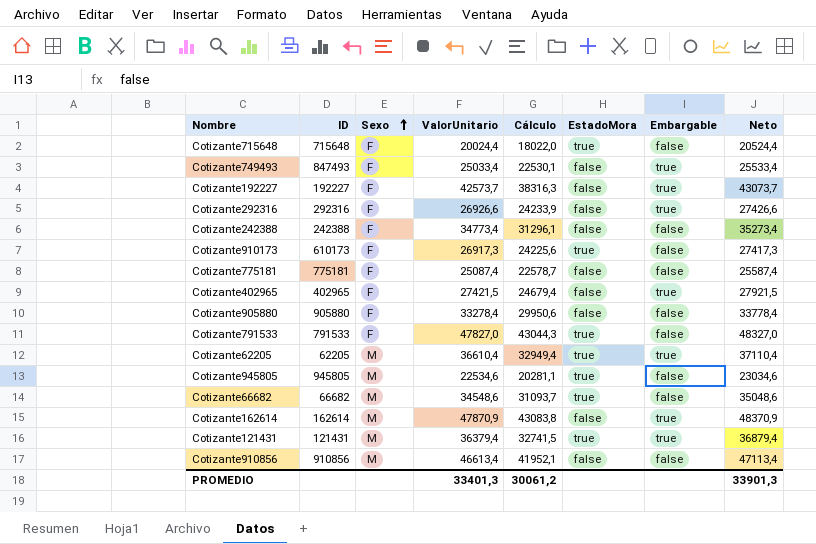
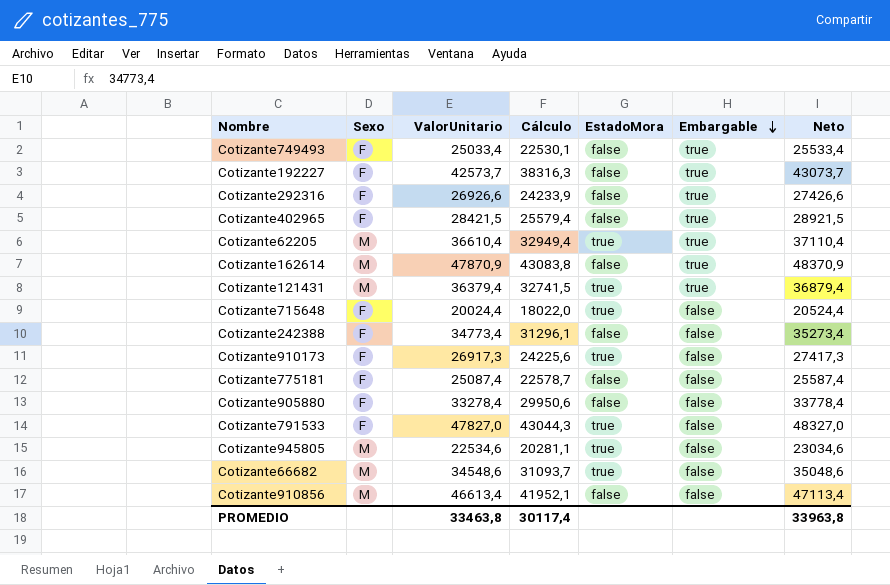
row order: Sexo ascending -> Embargable descending
column ID | position: 2 -> none
Cotizante402965 | ValorUnitario: 27421,5 -> 28421,5
Cotizante402965 | Cálculo: 24679,4 -> 25579,4
Cotizante402965 | Neto: 27921,5 -> 28921,5
PROMEDIO | ValorUnitario: 33401,3 -> 33463,8
PROMEDIO | Cálculo: 30061,2 -> 30117,4
PROMEDIO | Neto: 33901,3 -> 33963,8

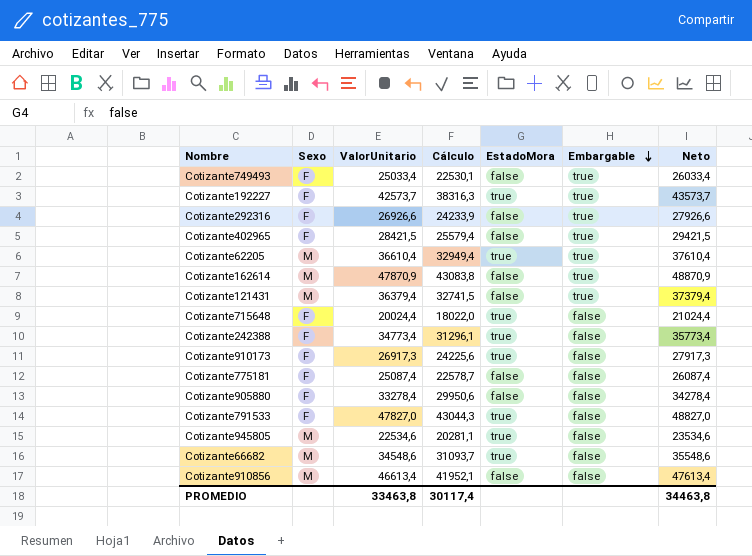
column Neto | formula: [ValorUnitario] + 500 -> [ValorUnitario] + 1000
Cotizante192227 | EstadoMora: false -> true
Cotizante121431 | EstadoMora: true -> false
Cotizante242388 | EstadoMora: false -> true
PROMEDIO | Neto: 33963,8 -> 34463,8

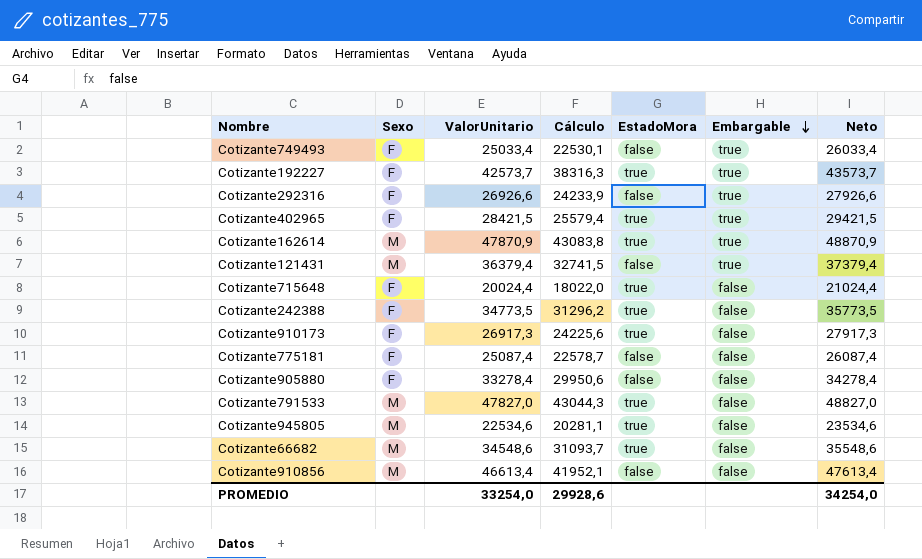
row Cotizante62205: M | 36610,4 | 32949,4 | true | true | 37610,4 -> none
Cotizante402965 | EstadoMora: false -> true
Cotizante162614 | EstadoMora: false -> true
Cotizante242388 | ValorUnitario: 34773,4 -> 34773,5
Cotizante242388 | Cálculo: 31296,1 -> 31296,2
Cotizante242388 | Neto: 35773,4 -> 35773,5
Cotizante791533 | Sexo: F -> M
PROMEDIO | ValorUnitario: 33463,8 -> 33254,0
PROMEDIO | Cálculo: 30117,4 -> 29928,6
PROMEDIO | Neto: 34463,8 -> 34254,0

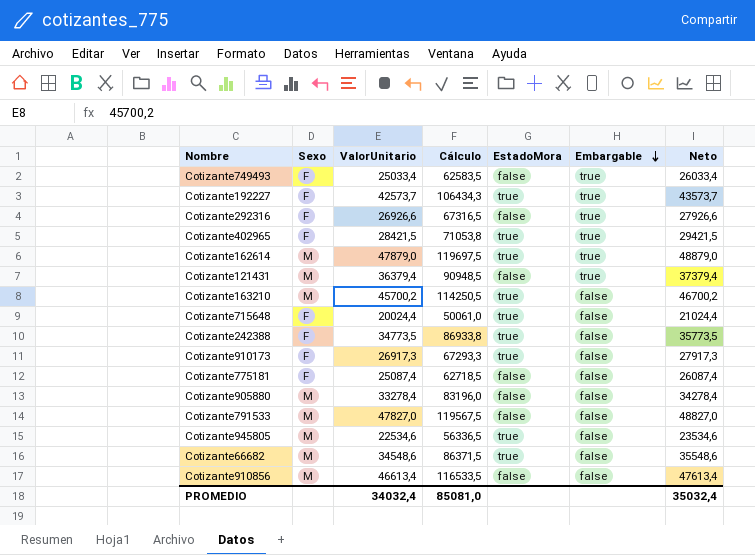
column Cálculo | formula: [ValorUnitario] * 0,9 -> [ValorUnitario] * 2,5
Cotizante162614 | ValorUnitario: 47870,9 -> 47879,0
Cotizante162614 | Neto: 48870,9 -> 48879,0
row Cotizante163210: none -> M | 45700,2 | 114250,5 | true | false | 46700,2
Cotizante905880 | Sexo: F -> M
Cotizante791533 | EstadoMora: true -> false
PROMEDIO | ValorUnitario: 33254,0 -> 34032,4
PROMEDIO | Cálculo: 29928,6 -> 85081,0
PROMEDIO | Neto: 34254,0 -> 35032,4

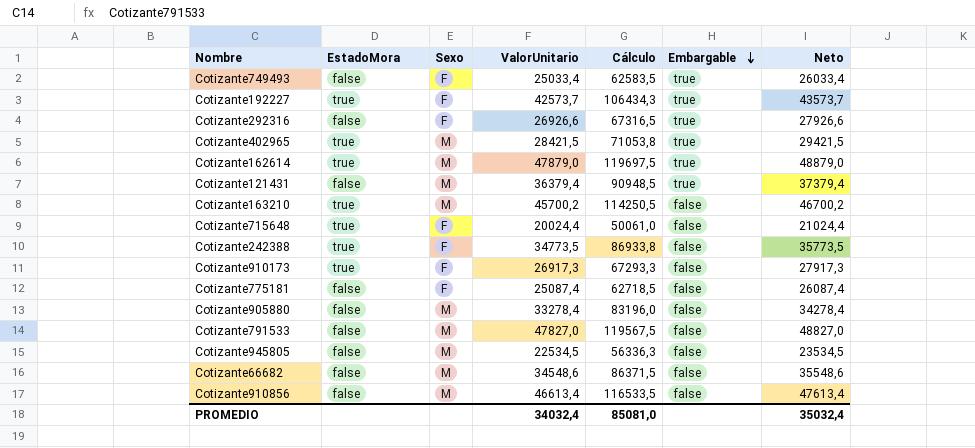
column EstadoMora | position: 5 -> 2
Cotizante402965 | Sexo: F -> M
Cotizante945805 | EstadoMora: true -> false
Cotizante945805 | ValorUnitario: 22534,6 -> 22534,5
Cotizante945805 | Cálculo: 56336,5 -> 56336,3
Cotizante945805 | Neto: 23534,6 -> 23534,5
Cotizante66682 | EstadoMora: true -> false

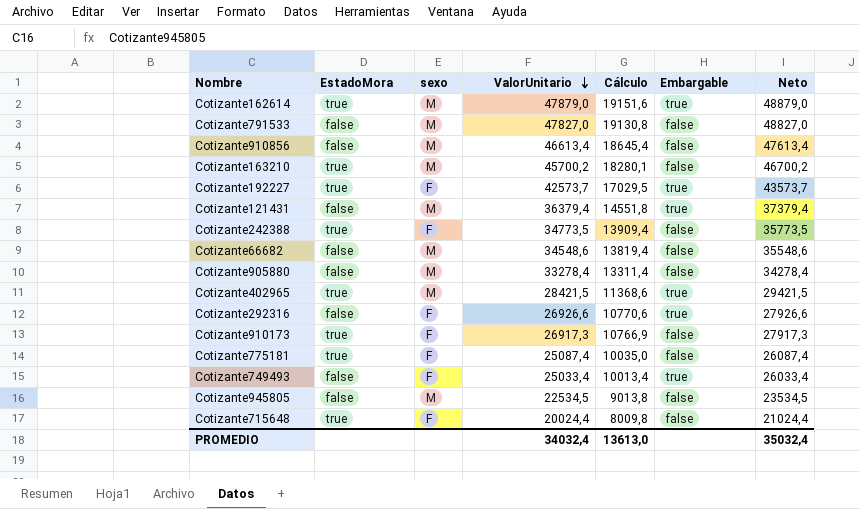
row order: Embargable descending -> ValorUnitario descending
column name: Sexo -> sexo
column Cálculo | formula: [ValorUnitario] * 2,5 -> [ValorUnitario] * 0,4
Cotizante775181 | EstadoMora: false -> true
PROMEDIO | Cálculo: 85081,0 -> 13613,0

